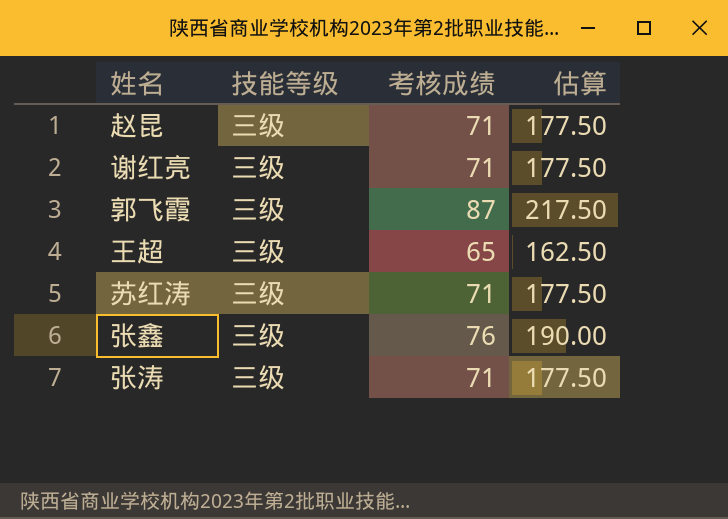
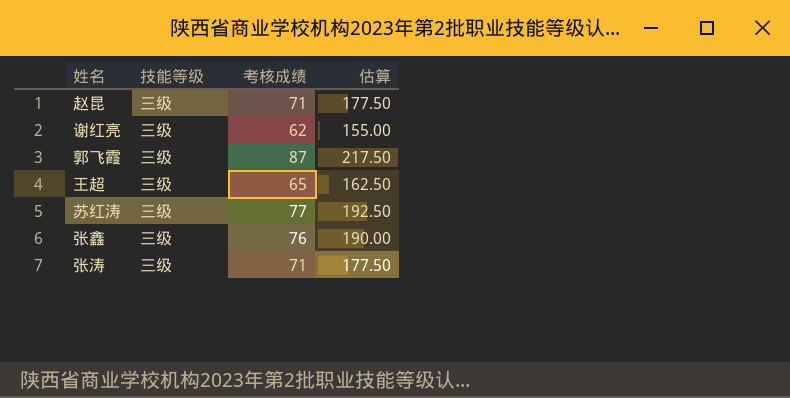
谢红亮 | 考核成绩: 71 -> 62
谢红亮 | 估算: 177.50 -> 155.00
苏红涛 | 考核成绩: 71 -> 77
苏红涛 | 估算: 177.50 -> 192.50

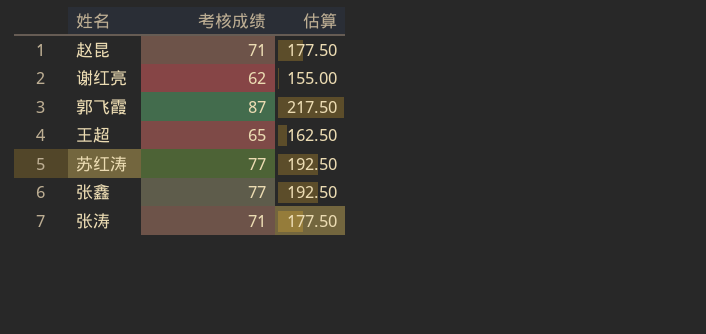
column 技能等级 | position: 2 -> none
张鑫 | 考核成绩: 76 -> 77
张鑫 | 估算: 190.00 -> 192.50

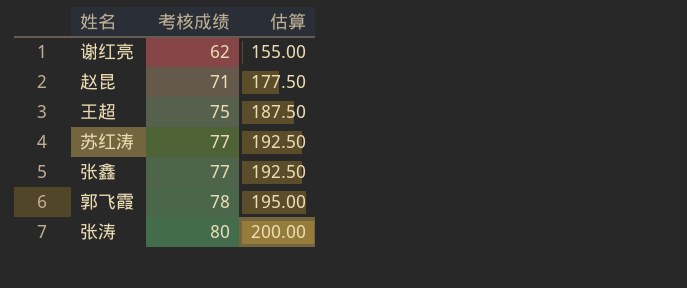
row order: none -> 考核成绩 ascending
王超 | 考核成绩: 65 -> 75
王超 | 估算: 162.50 -> 187.50
郭飞霞 | 考核成绩: 87 -> 78
郭飞霞 | 估算: 217.50 -> 195.00
张涛 | 考核成绩: 71 -> 80
张涛 | 估算: 177.50 -> 200.00

